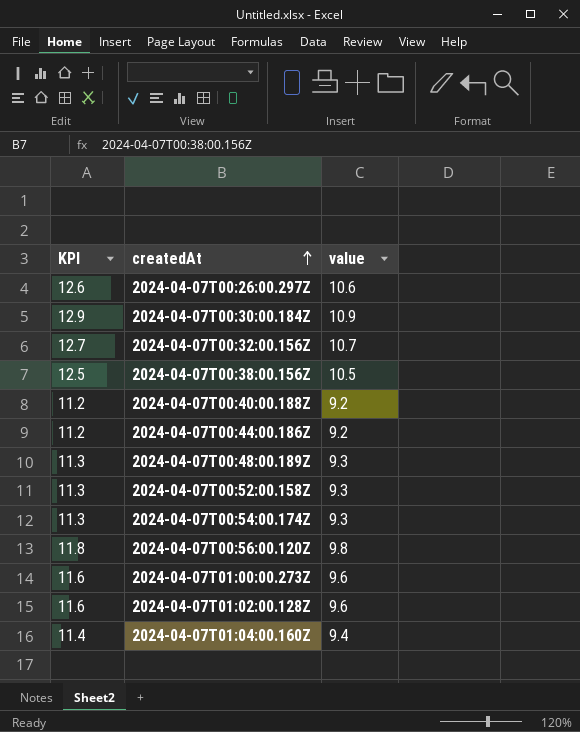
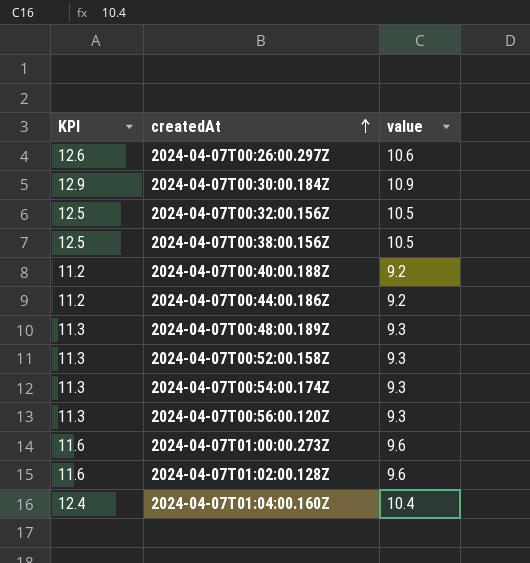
2024-04-07T00:32:00.156Z | KPI: 12.7 -> 12.5
2024-04-07T00:32:00.156Z | value: 10.7 -> 10.5
2024-04-07T00:56:00.120Z | KPI: 11.8 -> 11.3
2024-04-07T00:56:00.120Z | value: 9.8 -> 9.3
2024-04-07T01:04:00.160Z | KPI: 11.4 -> 12.4
2024-04-07T01:04:00.160Z | value: 9.4 -> 10.4

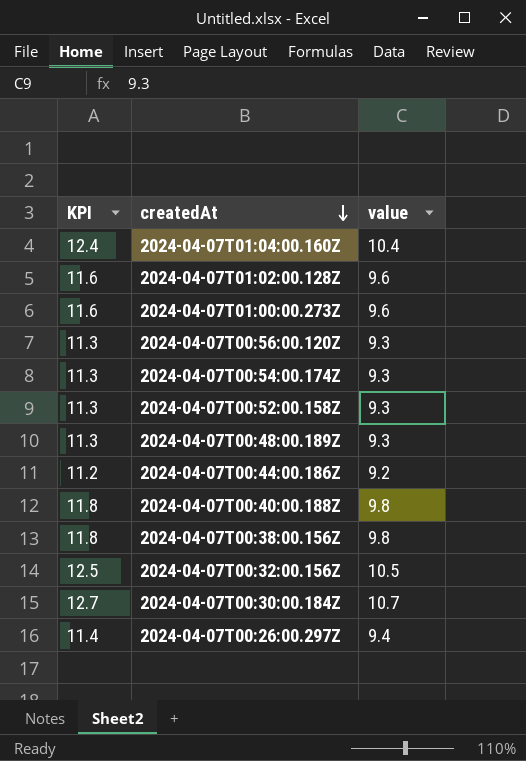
row order: createdAt ascending -> createdAt descending
2024-04-07T00:40:00.188Z | KPI: 11.2 -> 11.8
2024-04-07T00:40:00.188Z | value: 9.2 -> 9.8
2024-04-07T00:38:00.156Z | KPI: 12.5 -> 11.8
2024-04-07T00:38:00.156Z | value: 10.5 -> 9.8
2024-04-07T00:30:00.184Z | KPI: 12.9 -> 12.7
2024-04-07T00:30:00.184Z | value: 10.9 -> 10.7
2024-04-07T00:26:00.297Z | KPI: 12.6 -> 11.4
2024-04-07T00:26:00.297Z | value: 10.6 -> 9.4

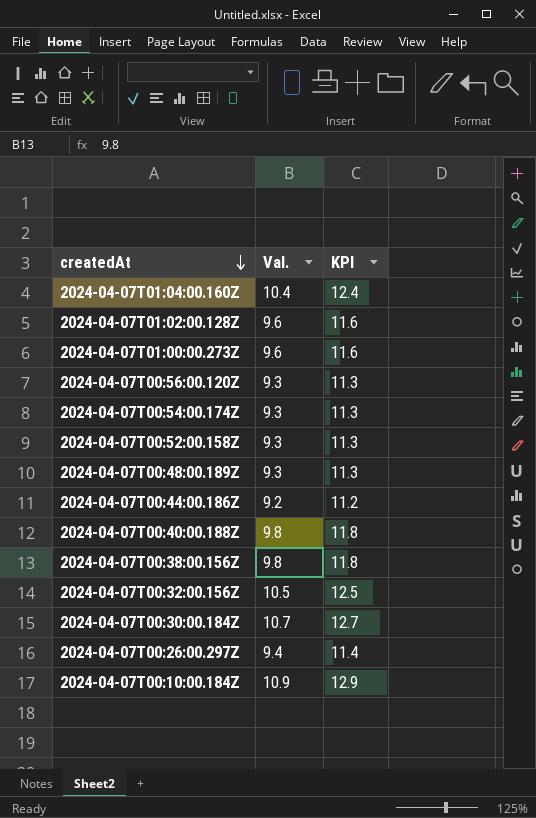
column name: value -> Val.
column KPI | position: 1 -> 3
row 2024-04-07T00:10:00.184Z: none -> 10.9 | 12.9

